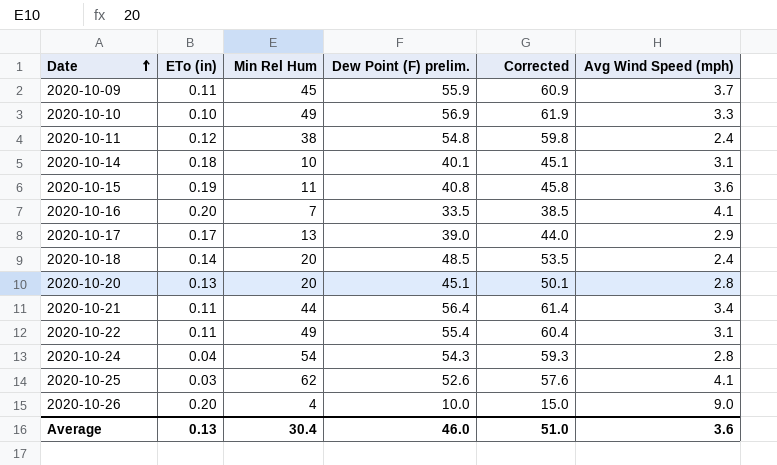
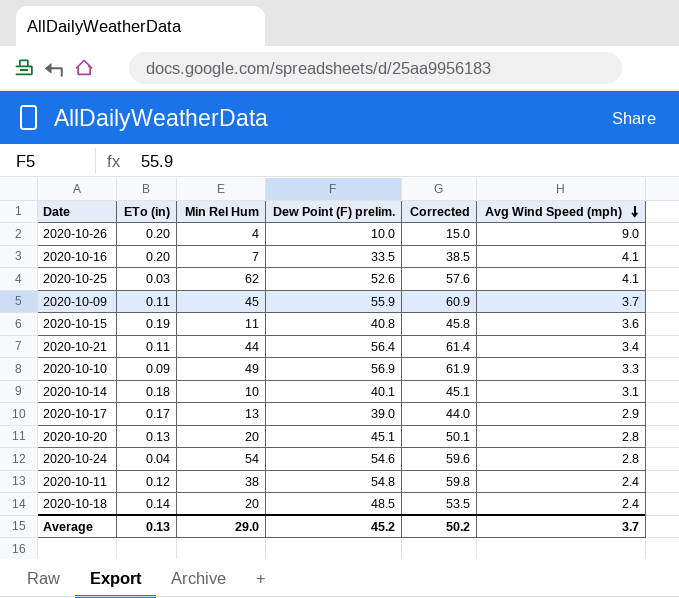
row order: Date ascending -> Avg Wind Speed (mph) descending
row 2020-10-22: 0.11 | 49 | 55.4 | 60.4 | 3.1 -> none
2020-10-10 | ETo (in): 0.10 -> 0.09
2020-10-24 | Dew Point (F) prelim.: 54.3 -> 54.6
2020-10-24 | Corrected: 59.3 -> 59.6
Average | Min Rel Hum: 30.4 -> 29.0
Average | Dew Point (F) prelim.: 46.0 -> 45.2
Average | Corrected: 51.0 -> 50.2
Average | Avg Wind Speed (mph): 3.6 -> 3.7

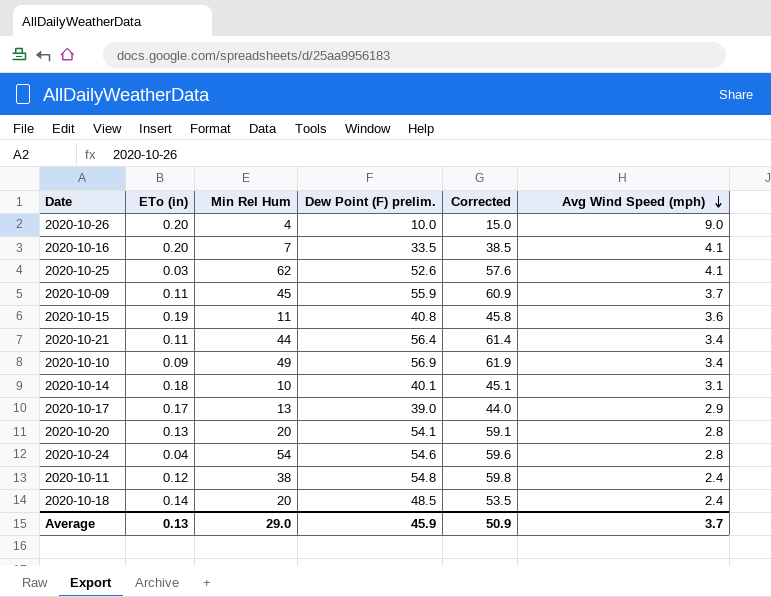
2020-10-10 | Avg Wind Speed (mph): 3.3 -> 3.4
2020-10-20 | Dew Point (F) prelim.: 45.1 -> 54.1
2020-10-20 | Corrected: 50.1 -> 59.1
Average | Dew Point (F) prelim.: 45.2 -> 45.9
Average | Corrected: 50.2 -> 50.9

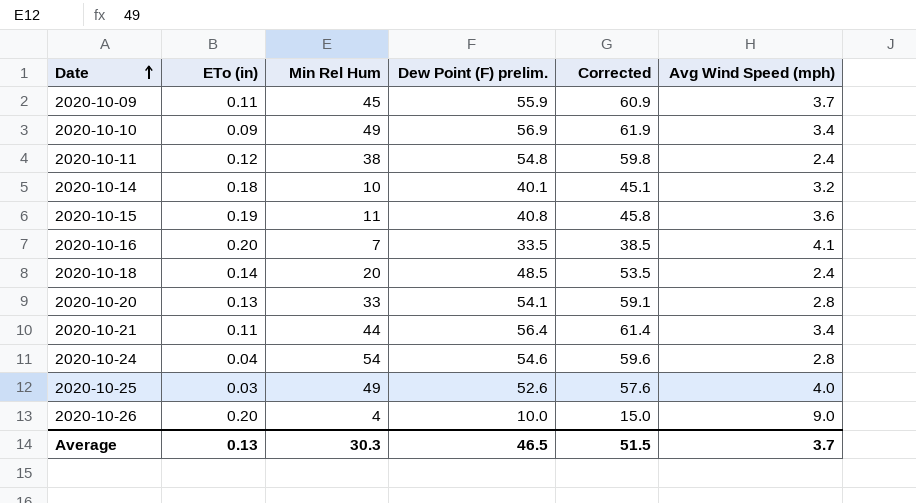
row order: Avg Wind Speed (mph) descending -> Date ascending
row 2020-10-17: 0.17 | 13 | 39.0 | 44.0 | 2.9 -> none
2020-10-14 | Avg Wind Speed (mph): 3.1 -> 3.2
2020-10-20 | Min Rel Hum: 20 -> 33
2020-10-25 | Min Rel Hum: 62 -> 49
2020-10-25 | Avg Wind Speed (mph): 4.1 -> 4.0
Average | Min Rel Hum: 29.0 -> 30.3
Average | Dew Point (F) prelim.: 45.9 -> 46.5
Average | Corrected: 50.9 -> 51.5

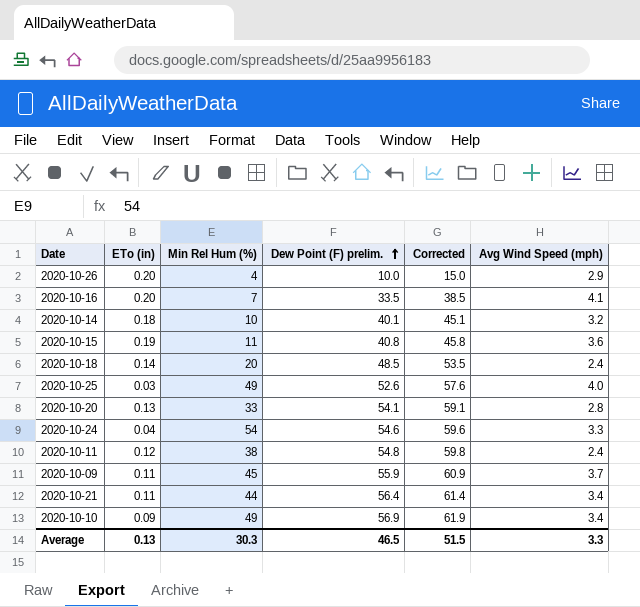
row order: Date ascending -> Dew Point (F) prelim. ascending
column name: Min Rel Hum -> Min Rel Hum (%)
2020-10-26 | Avg Wind Speed (mph): 9.0 -> 2.9
2020-10-24 | Avg Wind Speed (mph): 2.8 -> 3.3
Average | Avg Wind Speed (mph): 3.7 -> 3.3

